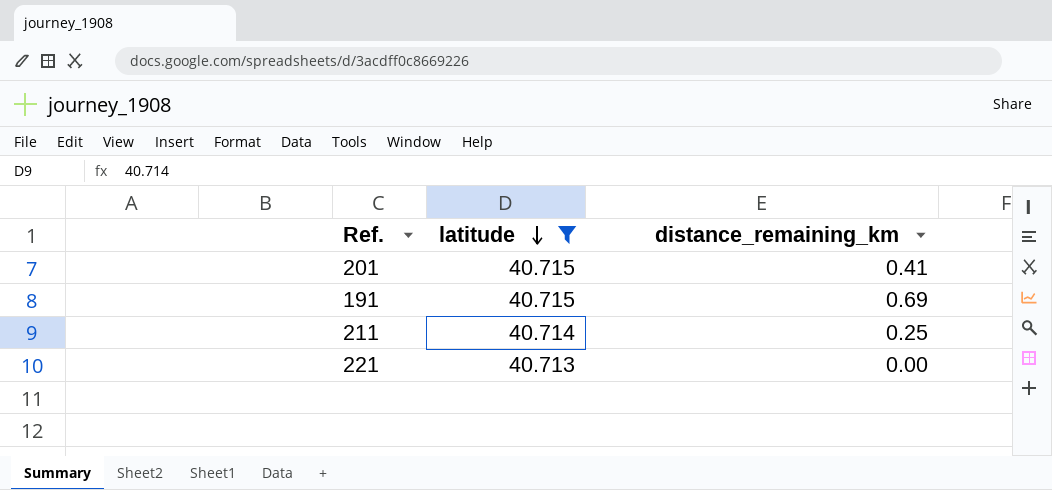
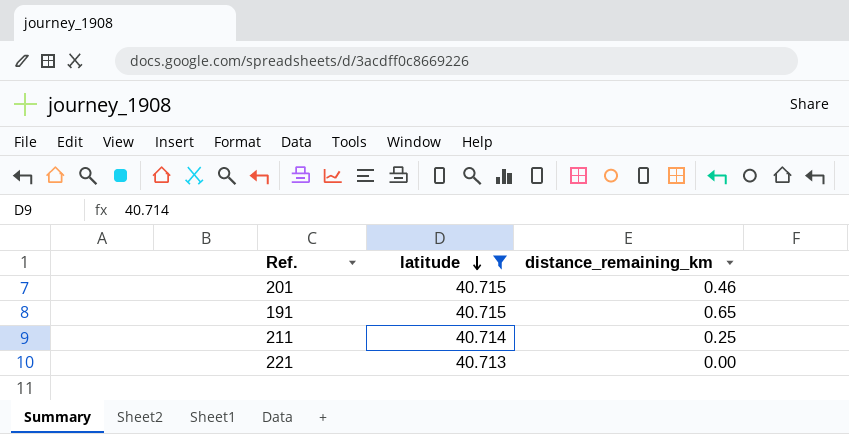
201 | distance_remaining_km: 0.41 -> 0.46
191 | distance_remaining_km: 0.69 -> 0.65

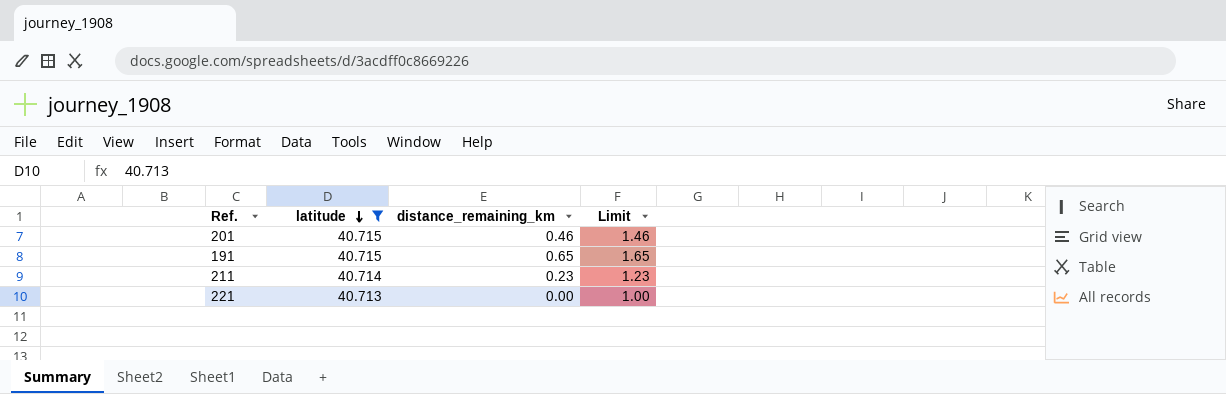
column Limit | formula: none -> [distance_remaining_km] + 1
211 | distance_remaining_km: 0.25 -> 0.23

